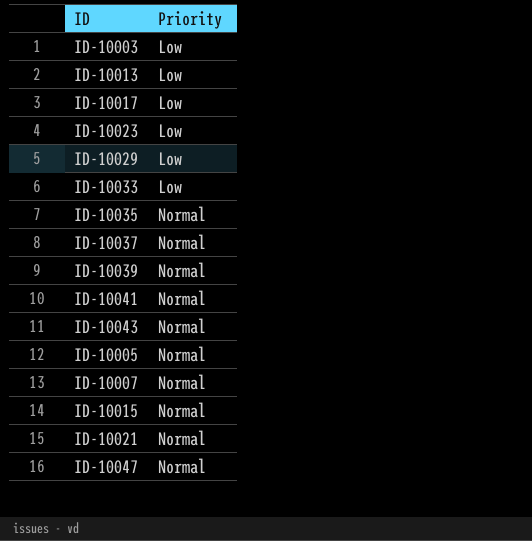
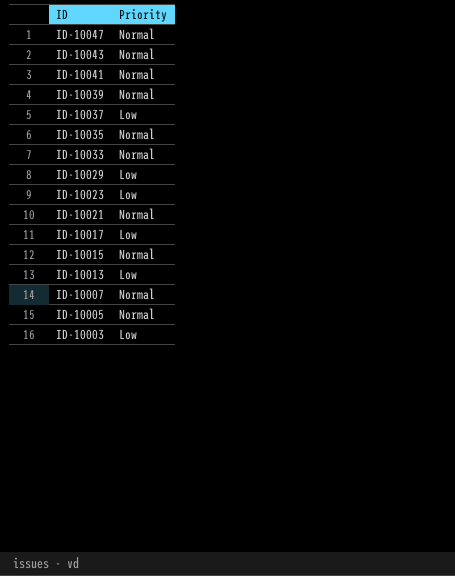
row order: Priority ascending -> ID descending
ID-10037 | Priority: Normal -> Low
ID-10033 | Priority: Low -> Normal

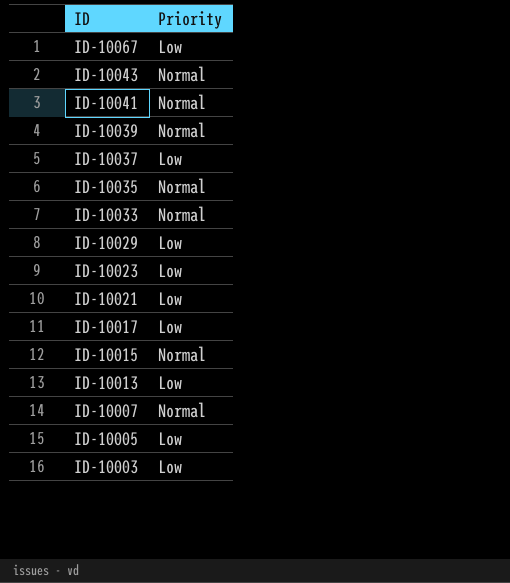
row ID-10047: Normal -> none
row ID-10067: none -> Low
ID-10021 | Priority: Normal -> Low
ID-10005 | Priority: Normal -> Low

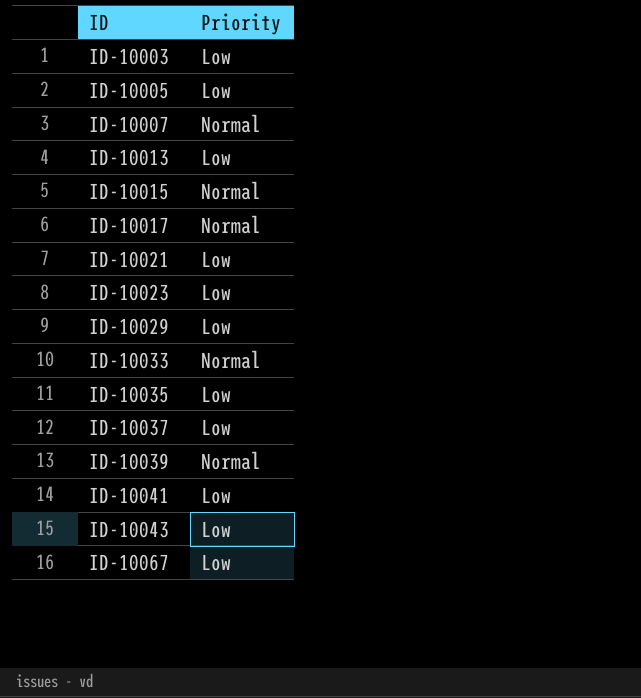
row order: ID descending -> ID ascending
ID-10017 | Priority: Low -> Normal
ID-10035 | Priority: Normal -> Low
ID-10041 | Priority: Normal -> Low
ID-10043 | Priority: Normal -> Low

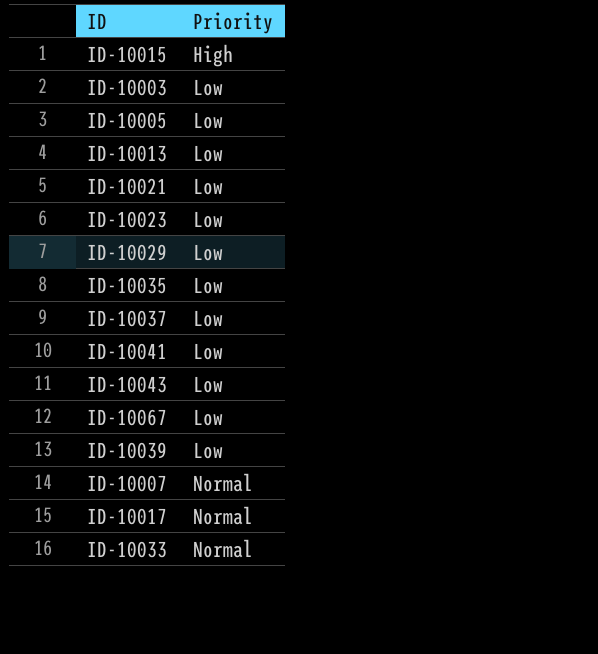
row order: ID ascending -> Priority ascending
ID-10015 | Priority: Normal -> High
ID-10039 | Priority: Normal -> Low

